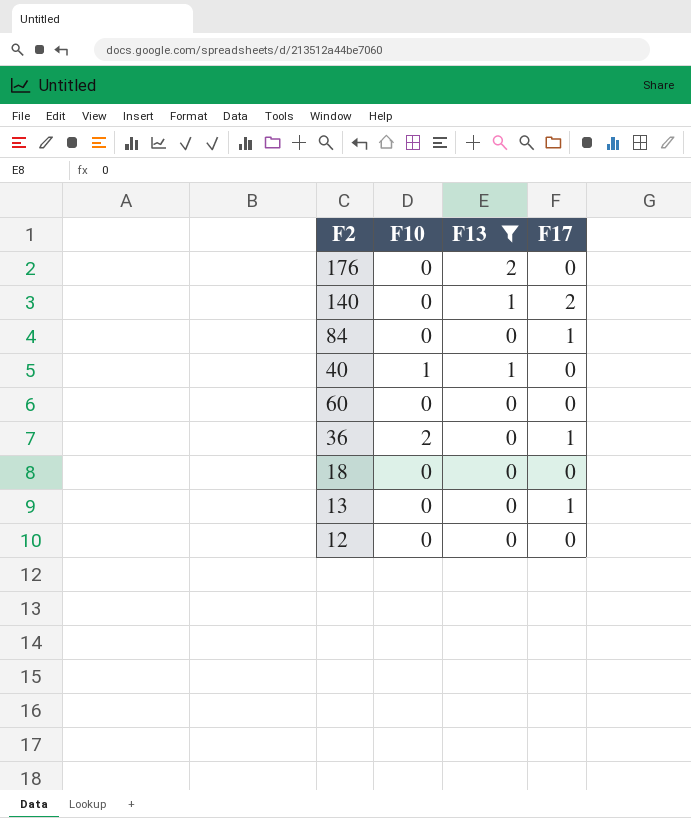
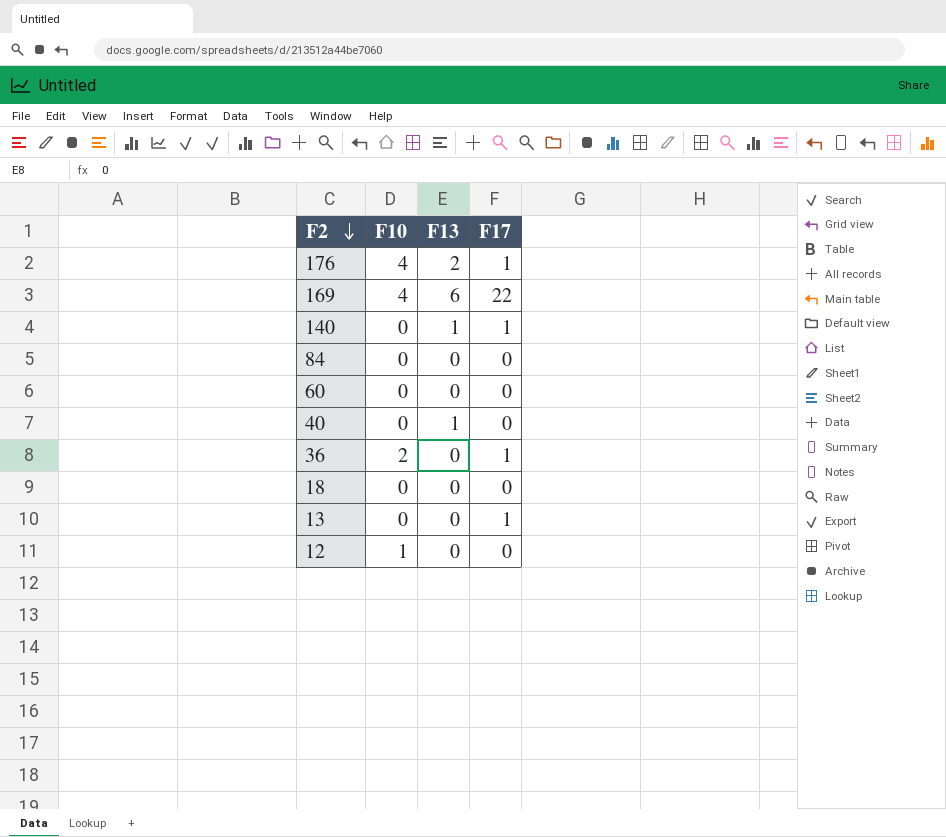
filter: F13 != 6 -> none
row order: none -> F2 descending
176 | F10: 0 -> 4
176 | F17: 0 -> 1
140 | F17: 2 -> 1
84 | F17: 1 -> 0
40 | F10: 1 -> 0
12 | F10: 0 -> 1

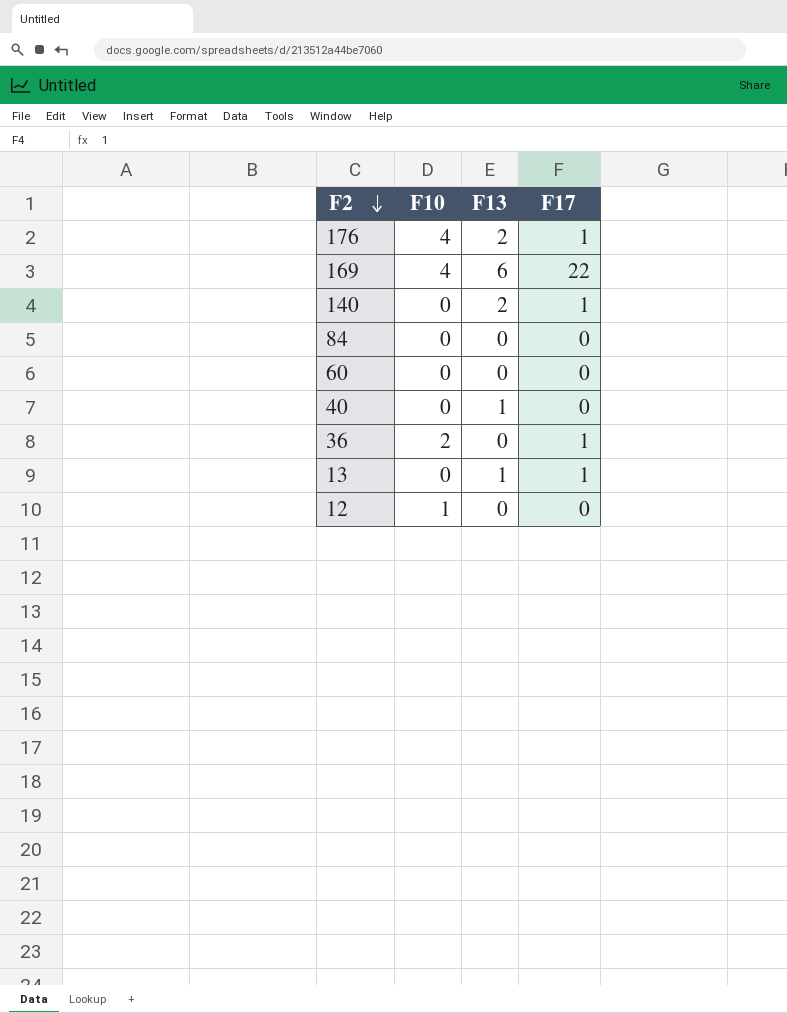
row 18: 0 | 0 | 0 -> none
140 | F13: 1 -> 2
13 | F13: 0 -> 1

